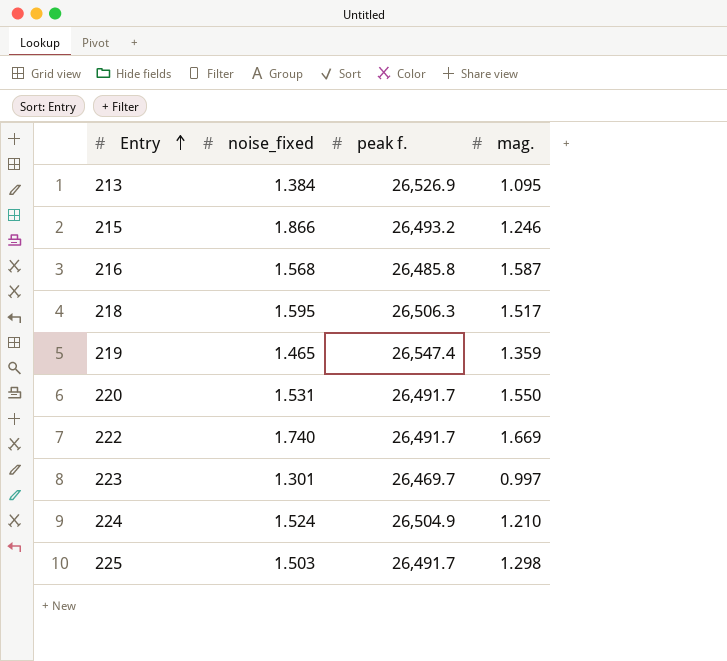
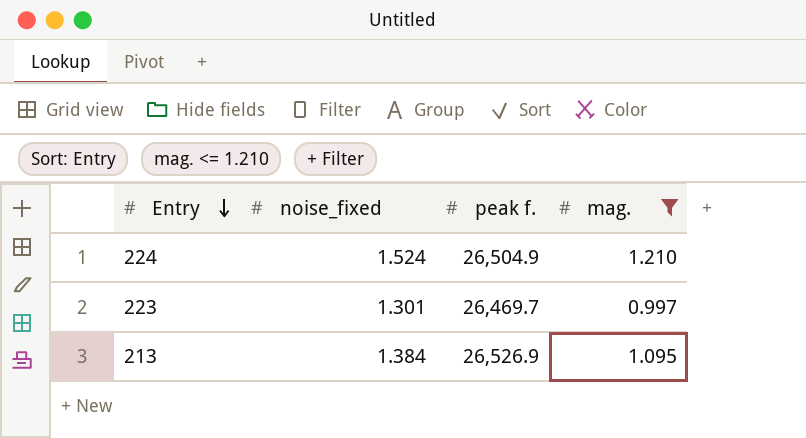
filter: none -> mag. <= 1.210
row order: Entry ascending -> Entry descending

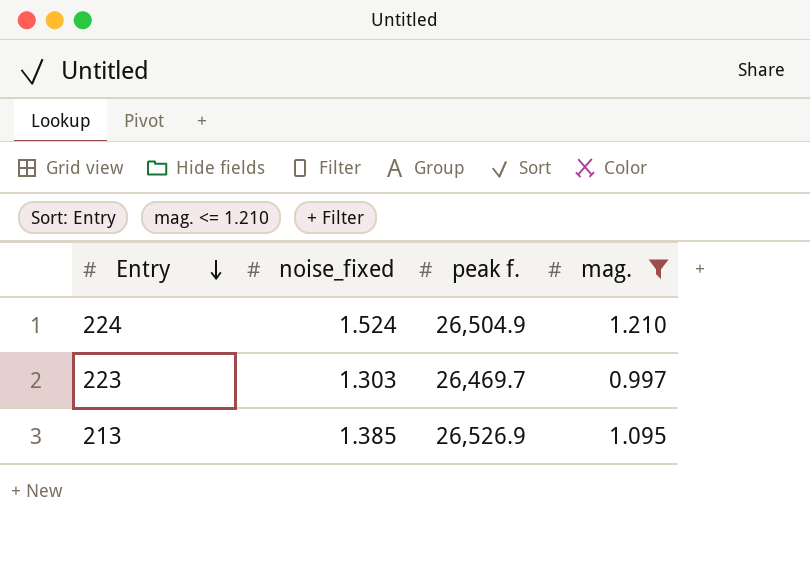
223 | noise_fixed: 1.301 -> 1.303
213 | noise_fixed: 1.384 -> 1.385

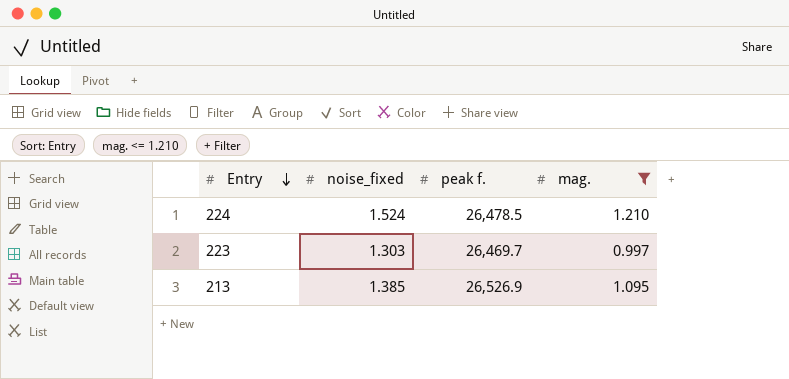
224 | peak f.: 26,504.9 -> 26,478.5

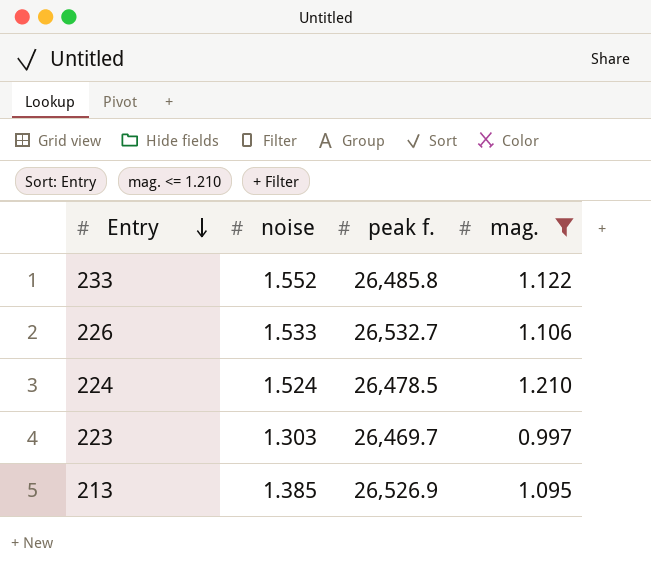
column name: noise_fixed -> noise
row 233: none -> 1.552 | 26,485.8 | 1.122
row 226: none -> 1.533 | 26,532.7 | 1.106

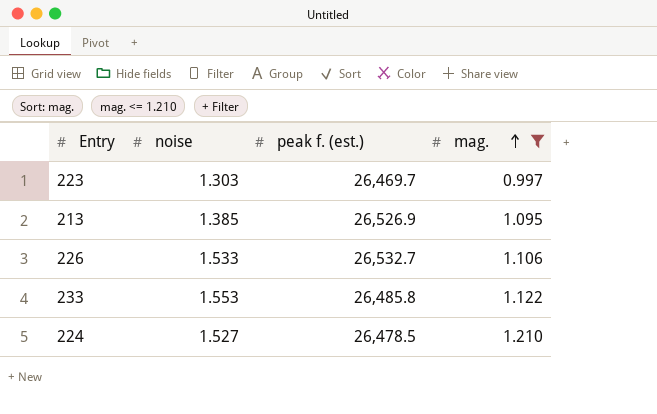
row order: Entry descending -> mag. ascending
column name: peak f. -> peak f. (est.)
233 | noise: 1.552 -> 1.553
224 | noise: 1.524 -> 1.527

